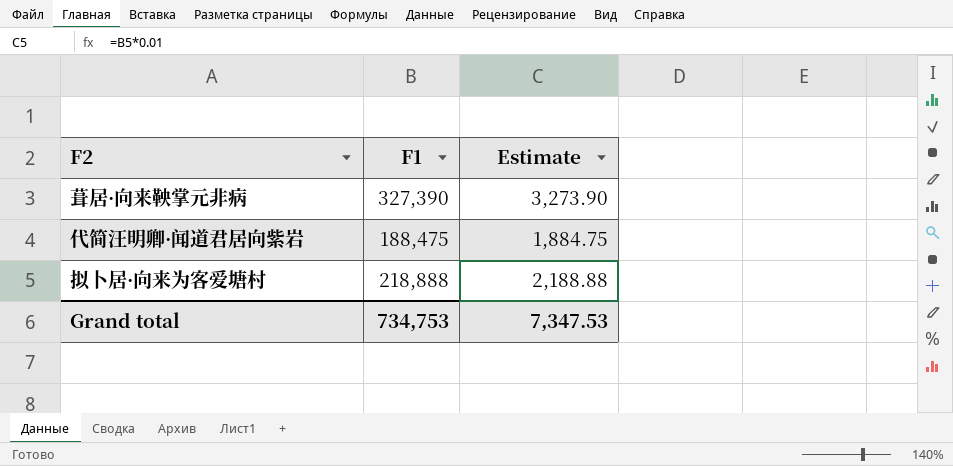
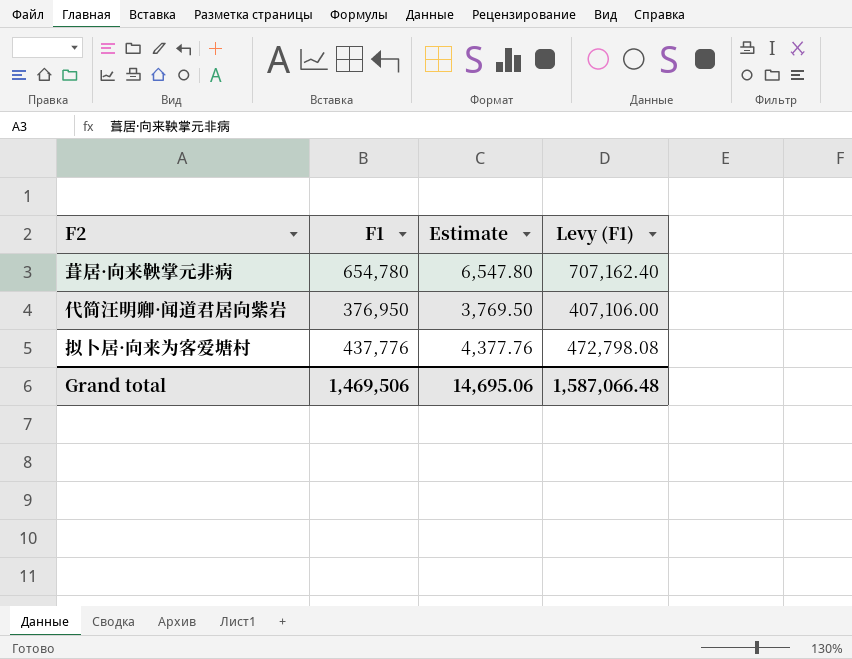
column Levy (F1) | formula: none -> [F1] * 1.08
葺居·向来鞅掌元非病 | F1: 327,390 -> 654,780
葺居·向来鞅掌元非病 | Estimate: 3,273.90 -> 6,547.80
代简汪明卿·闻道君居向紫岩 | F1: 188,475 -> 376,950
代简汪明卿·闻道君居向紫岩 | Estimate: 1,884.75 -> 3,769.50
拟卜居·向来为客爱塘村 | F1: 218,888 -> 437,776
拟卜居·向来为客爱塘村 | Estimate: 2,188.88 -> 4,377.76
Grand total | F1: 734,753 -> 1,469,506
Grand total | Estimate: 7,347.53 -> 14,695.06

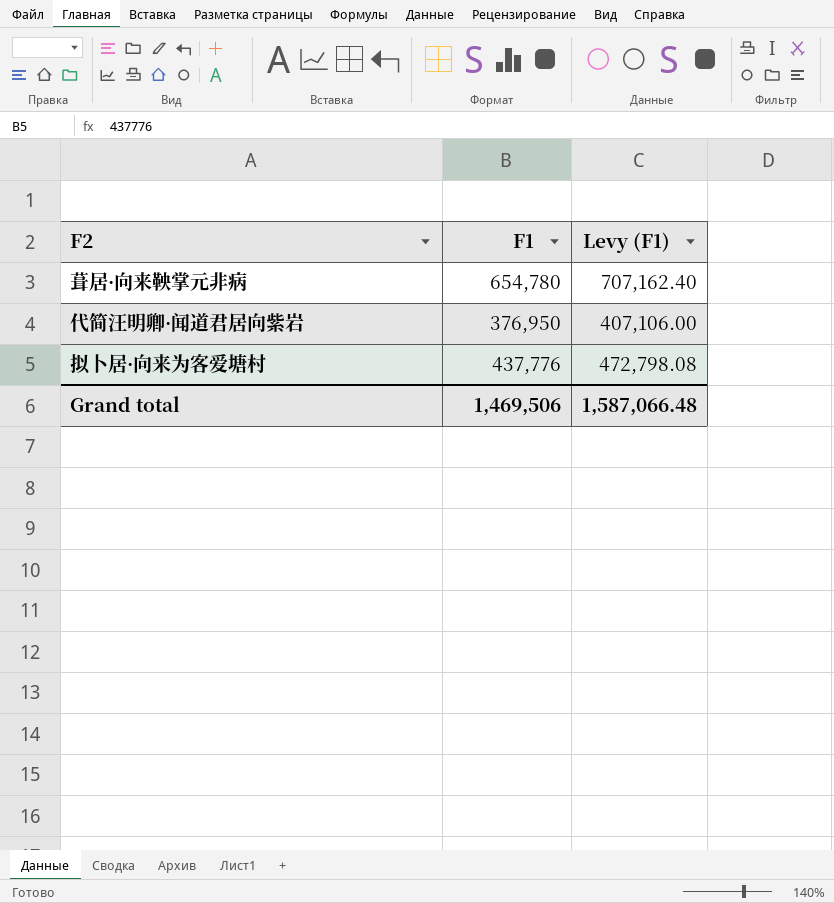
column Estimate | formula: [F1] * 0.01 -> none

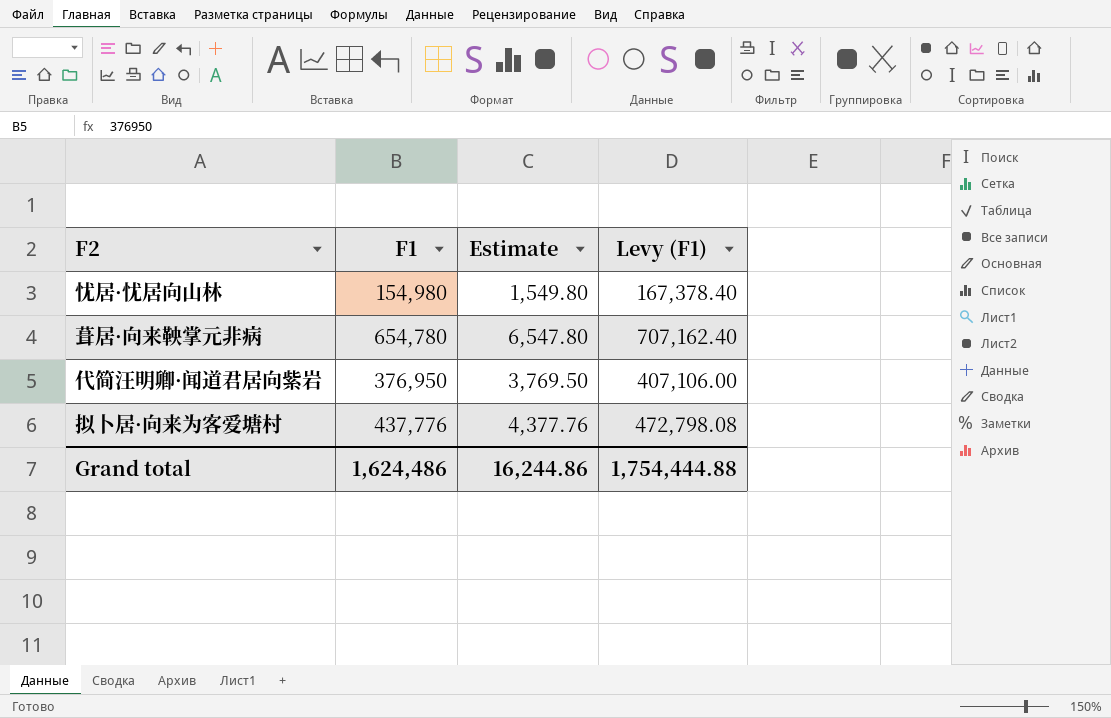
column Estimate | formula: none -> [F1] * 0.01
row 忧居·忧居向山林: none -> 154,980 | 1,549.80 | 167,378.40
Grand total | F1: 1,469,506 -> 1,624,486
Grand total | Levy (F1): 1,587,066.48 -> 1,754,444.88

